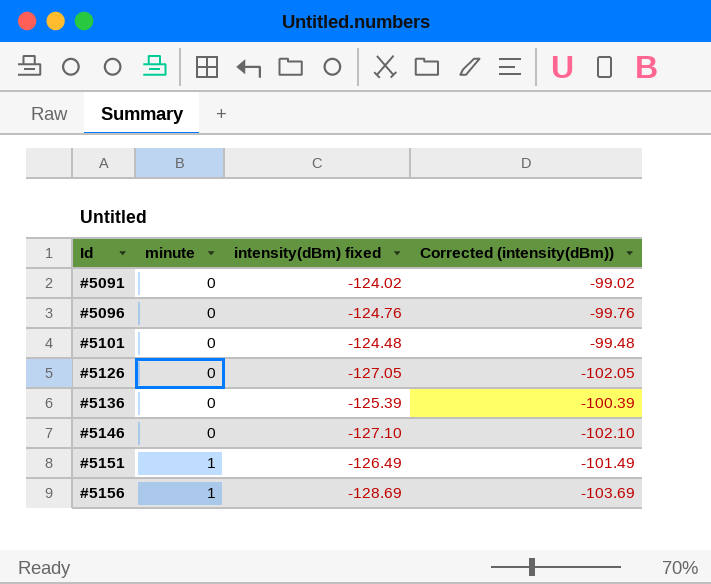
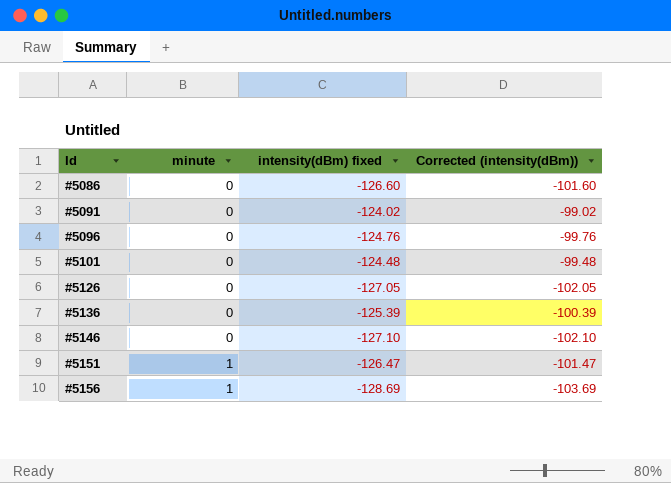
row #5086: none -> 0 | -126.60 | -101.60
#5151 | intensity(dBm) fixed: -126.49 -> -126.47
#5151 | Corrected (intensity(dBm)): -101.49 -> -101.47

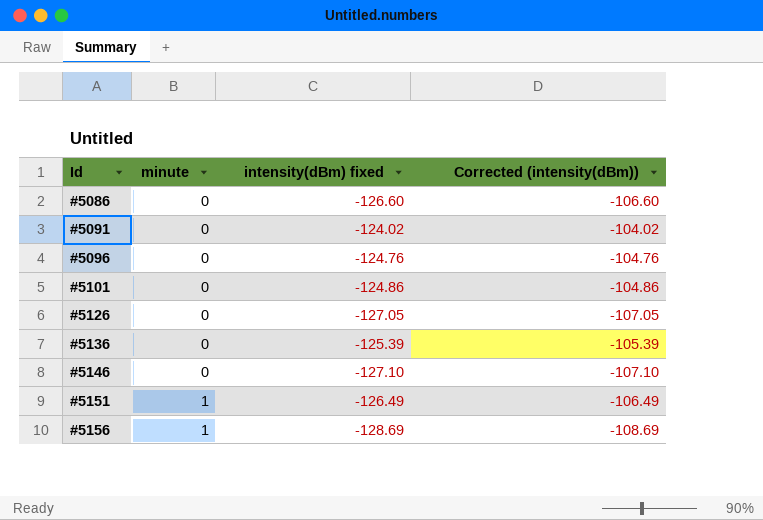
column Corrected (intensity(dBm)) | formula: [intensity(dBm) fixed] + 25 -> [intensity(dBm) fixed] + 20
#5101 | intensity(dBm) fixed: -124.48 -> -124.86
#5151 | intensity(dBm) fixed: -126.47 -> -126.49

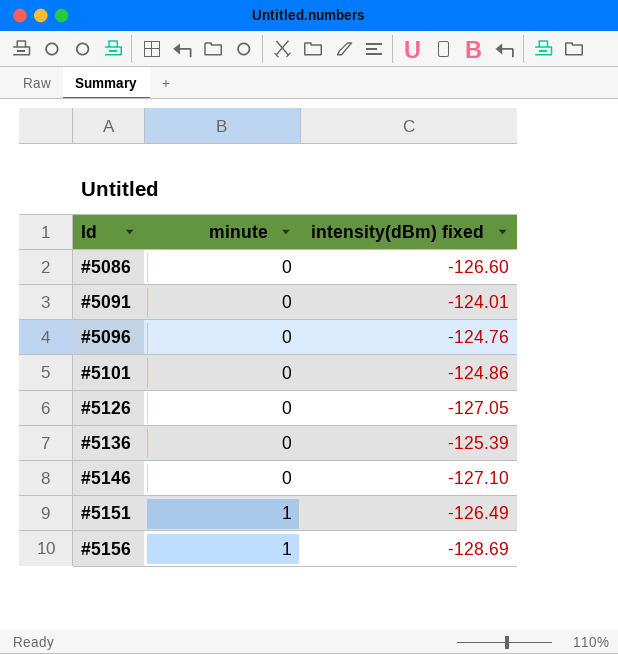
column Corrected (intensity(dBm)) | formula: [intensity(dBm) fixed] + 20 -> none
#5091 | intensity(dBm) fixed: -124.02 -> -124.01

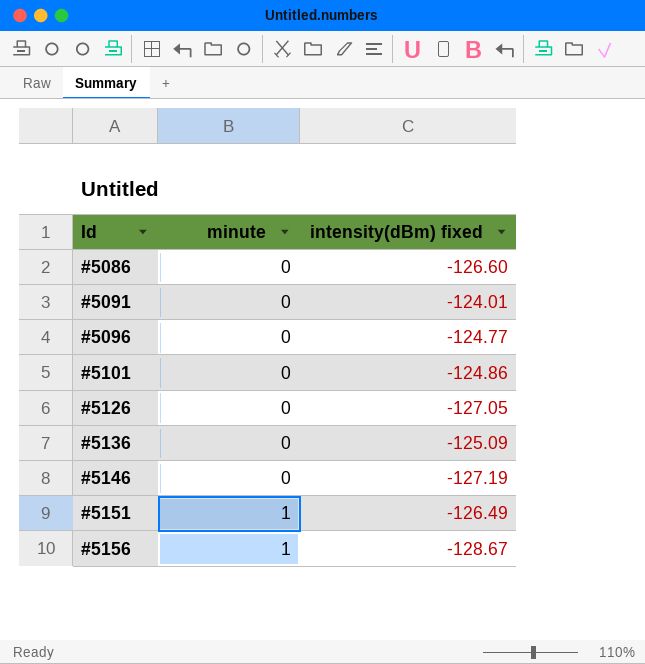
#5096 | intensity(dBm) fixed: -124.76 -> -124.77
#5136 | intensity(dBm) fixed: -125.39 -> -125.09
#5146 | intensity(dBm) fixed: -127.10 -> -127.19
#5156 | intensity(dBm) fixed: -128.69 -> -128.67

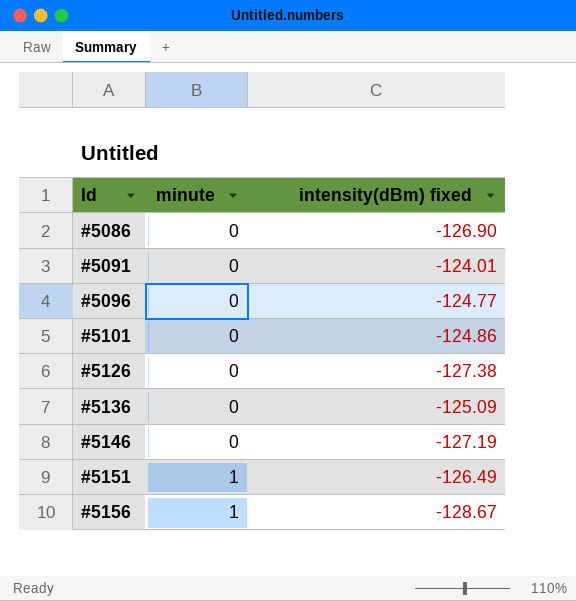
#5086 | intensity(dBm) fixed: -126.60 -> -126.90
#5126 | intensity(dBm) fixed: -127.05 -> -127.38

